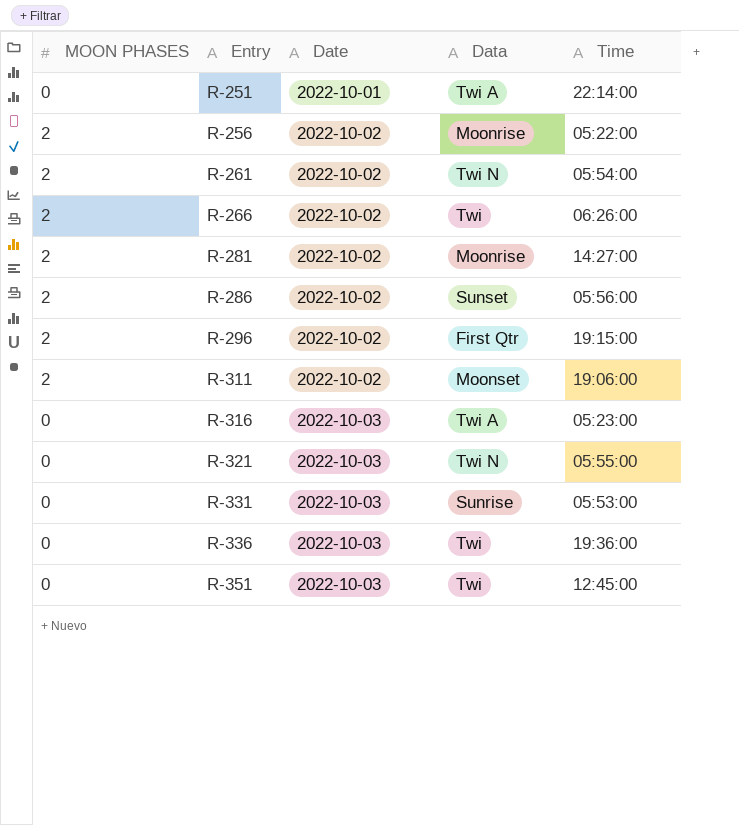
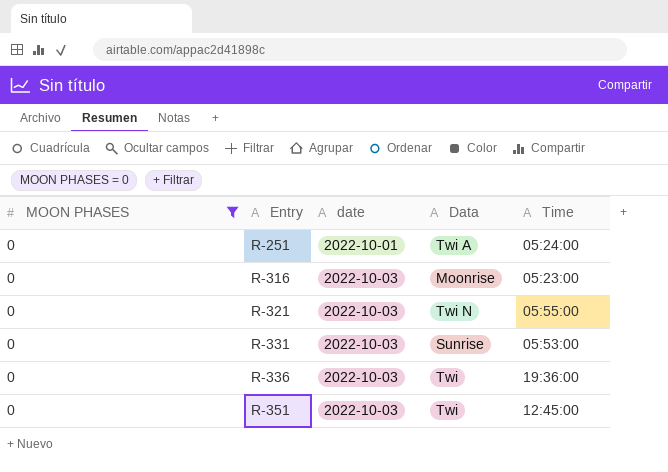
filter: none -> MOON PHASES = 0
column name: Date -> date
R-251 | Time: 22:14:00 -> 05:24:00
R-316 | Data: Twi A -> Moonrise

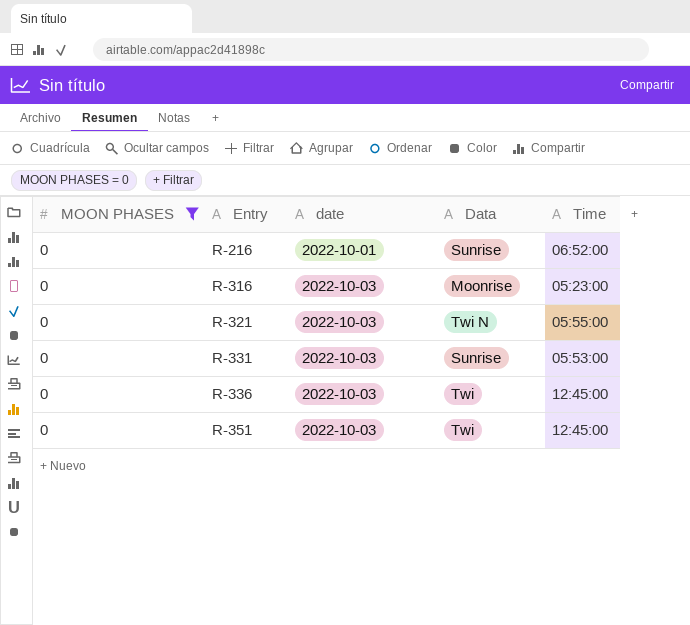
row R-251: 0 | 2022-10-01 | Twi A | 05:24:00 -> none
row R-216: none -> 0 | 2022-10-01 | Sunrise | 06:52:00
R-336 | Time: 19:36:00 -> 12:45:00

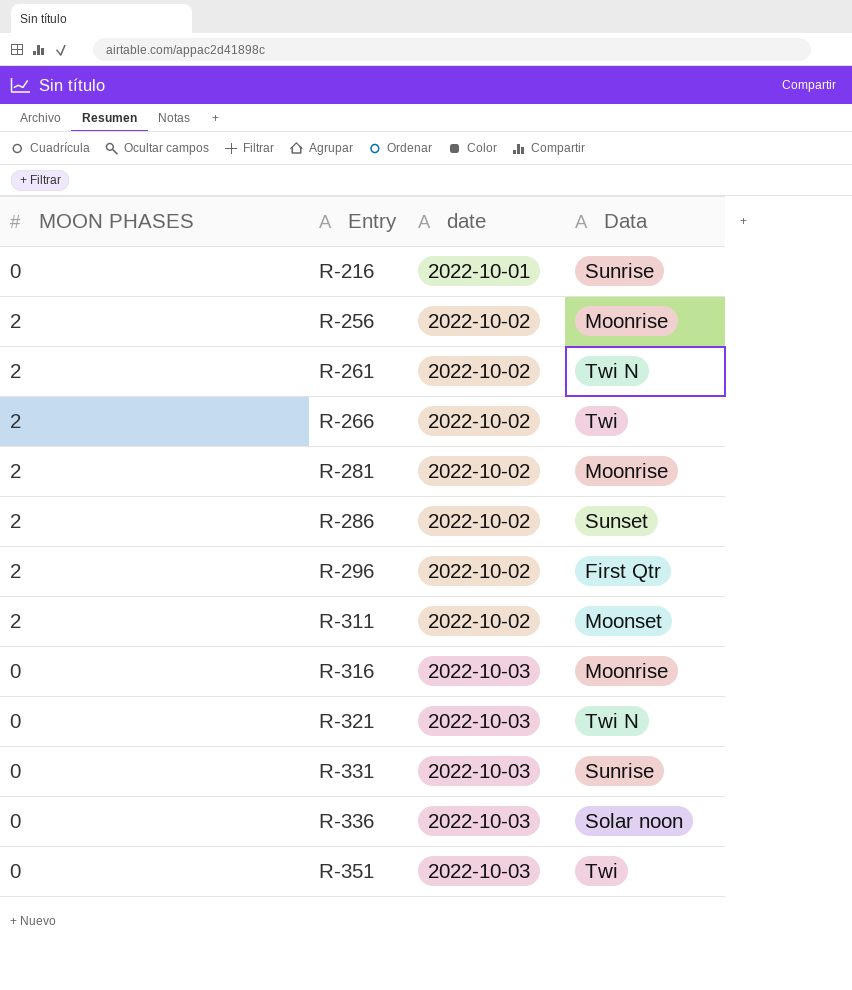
filter: MOON PHASES = 0 -> none
column Time | position: 5 -> none
R-336 | Data: Twi -> Solar noon

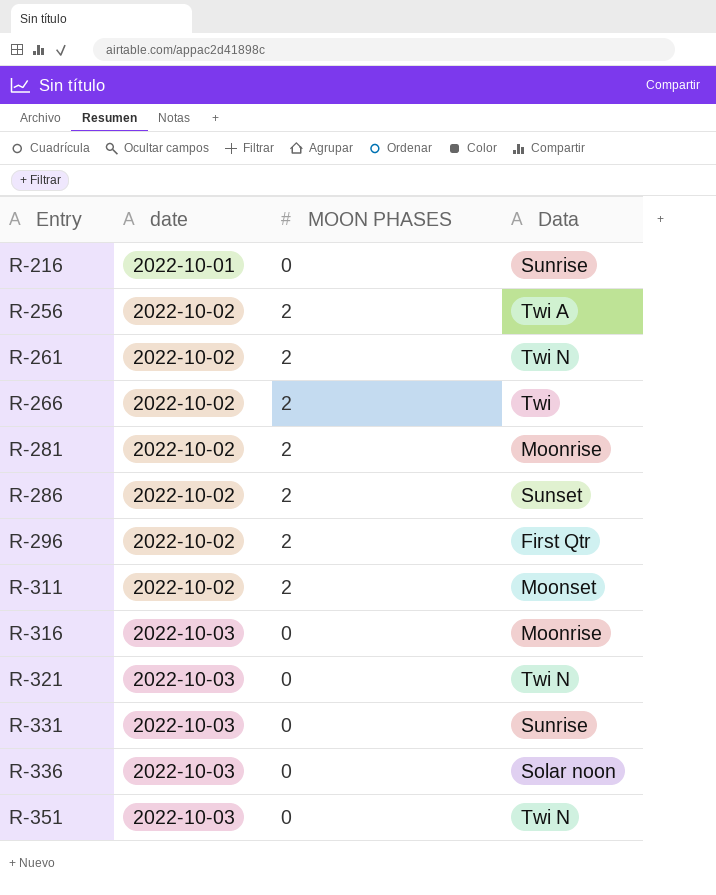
column MOON PHASES | position: 1 -> 3
R-256 | Data: Moonrise -> Twi A
R-351 | Data: Twi -> Twi N

